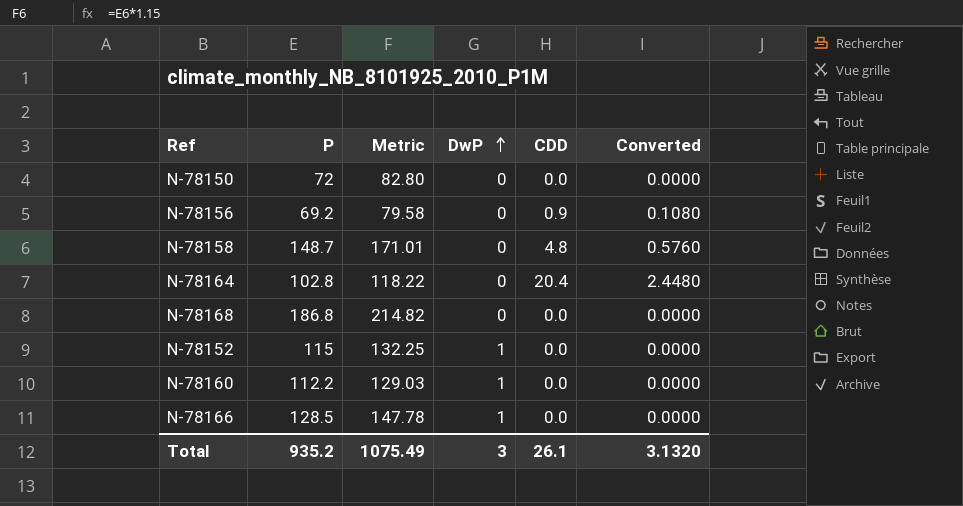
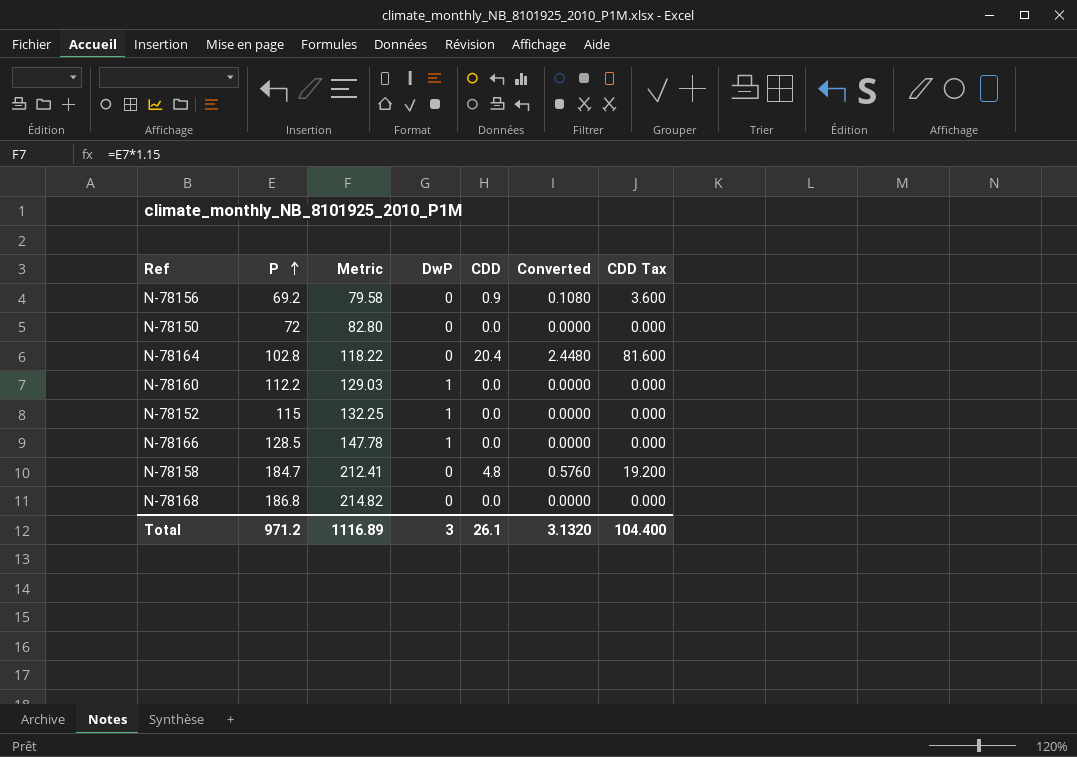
row order: DwP ascending -> P ascending
column CDD Tax | formula: none -> [CDD] * 4
N-78158 | P: 148.7 -> 184.7
N-78158 | Metric: 171.01 -> 212.41
Total | P: 935.2 -> 971.2
Total | Metric: 1075.49 -> 1116.89

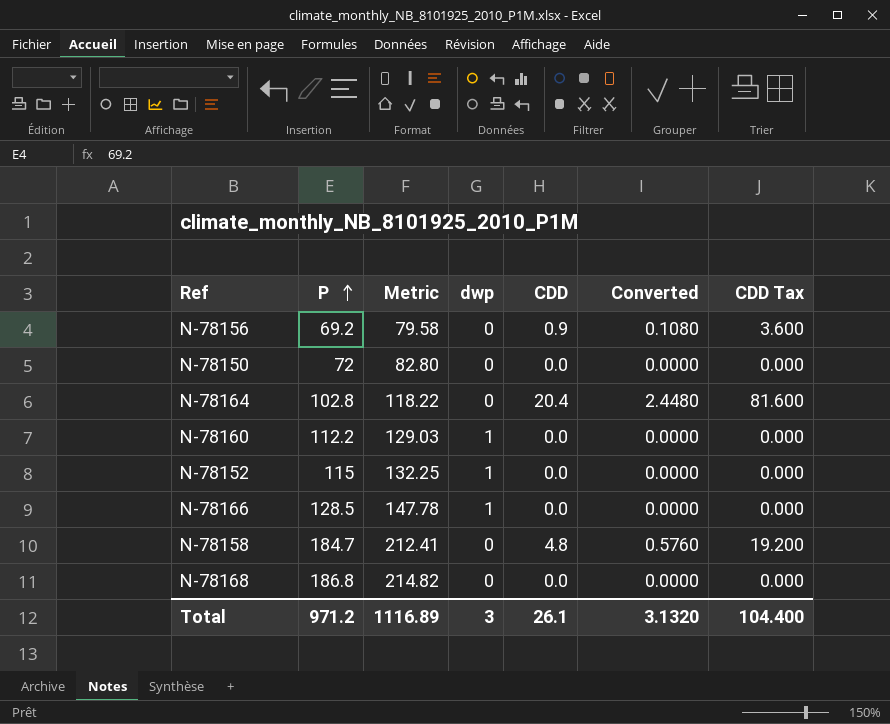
column name: DwP -> dwp

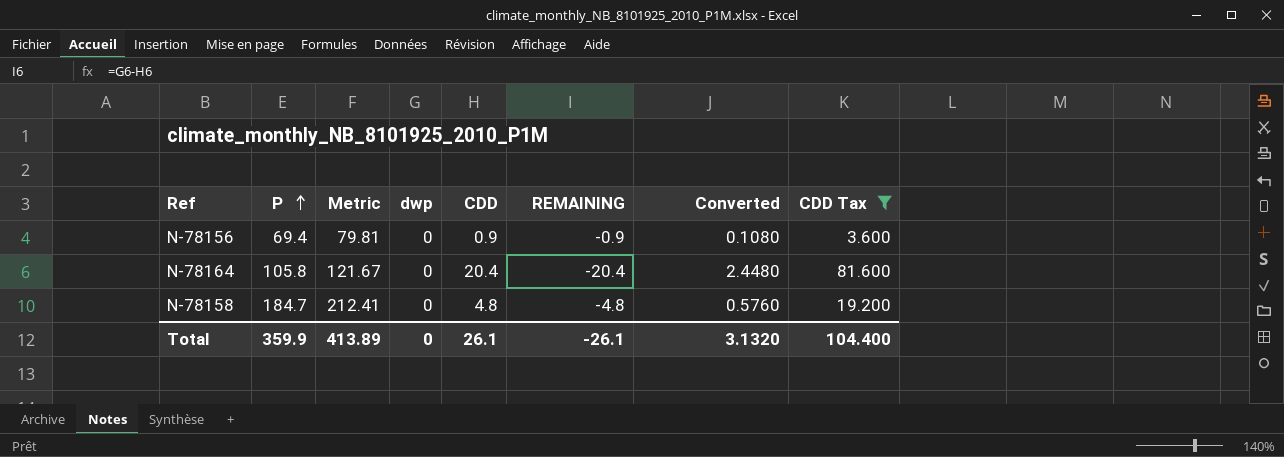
filter: none -> CDD Tax != 0.000
column REMAINING | formula: none -> [dwp] - [CDD]
N-78156 | P: 69.2 -> 69.4
N-78156 | Metric: 79.58 -> 79.81
N-78164 | P: 102.8 -> 105.8
N-78164 | Metric: 118.22 -> 121.67
Total | P: 971.2 -> 359.9
Total | Metric: 1116.89 -> 413.89
Total | dwp: 3 -> 0

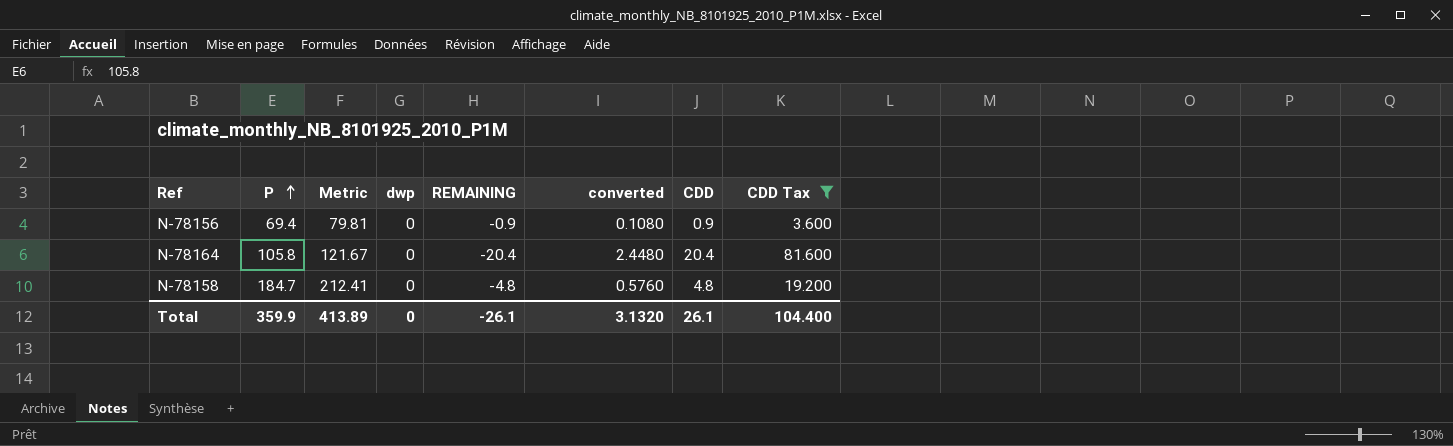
column name: Converted -> converted
column CDD | position: 5 -> 7

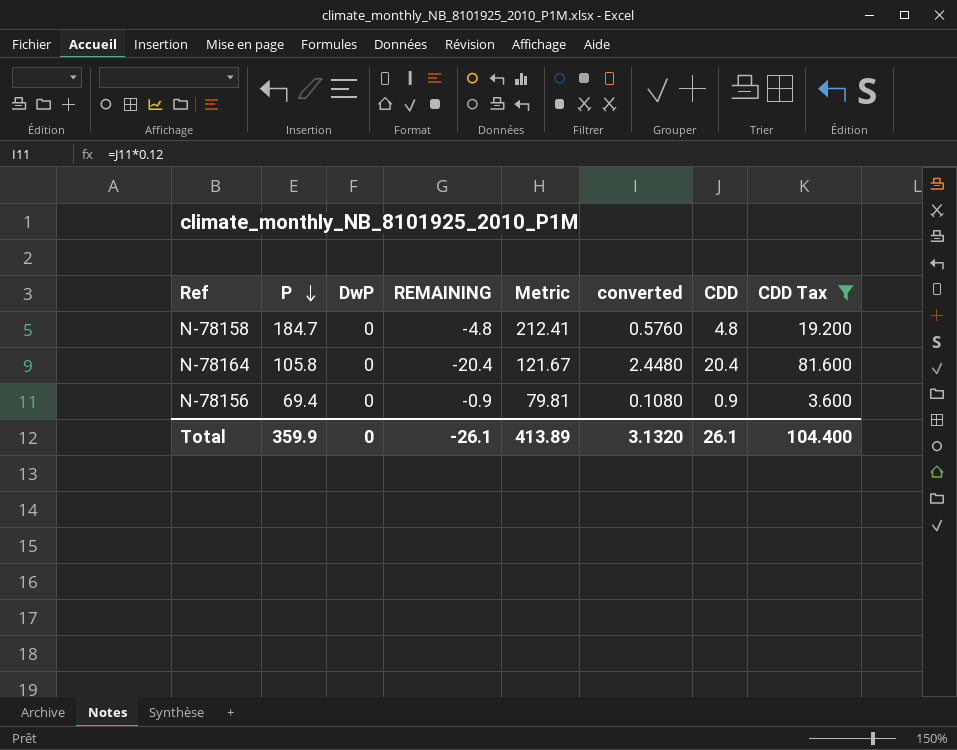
row order: P ascending -> P descending
column name: dwp -> DwP
column Metric | position: 3 -> 5

